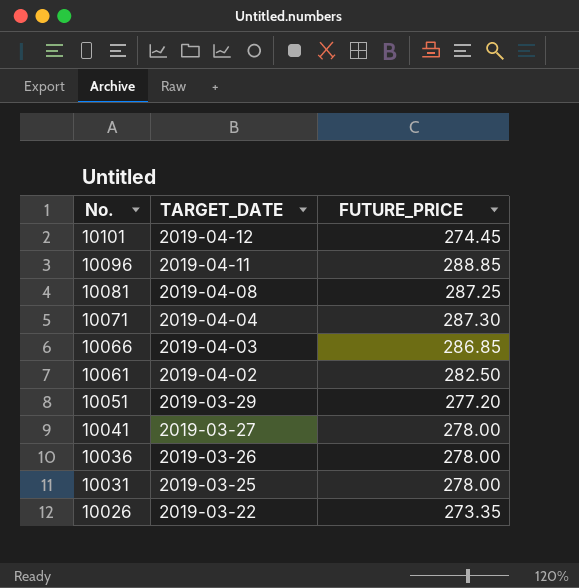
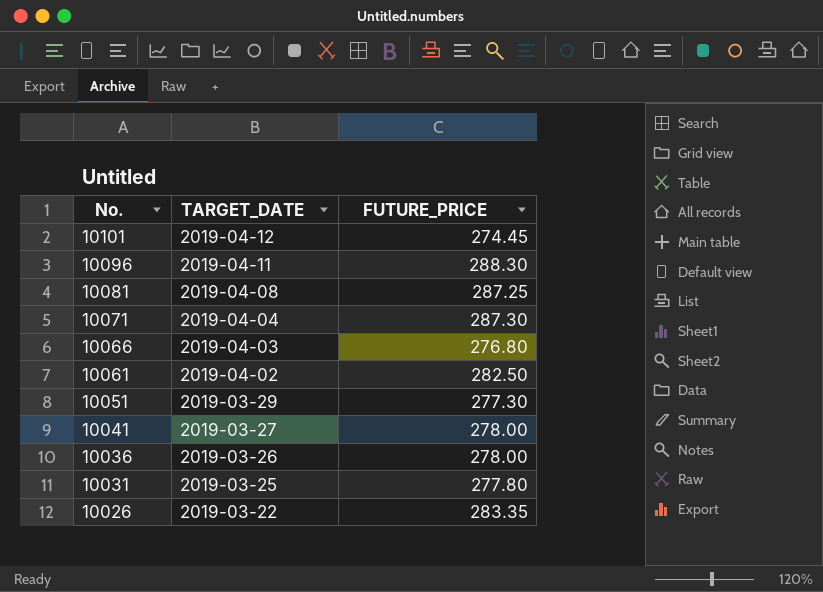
10096 | FUTURE_PRICE: 288.85 -> 288.30
10066 | FUTURE_PRICE: 286.85 -> 276.80
10051 | FUTURE_PRICE: 277.20 -> 277.30
10031 | FUTURE_PRICE: 278.00 -> 277.80
10026 | FUTURE_PRICE: 273.35 -> 283.35

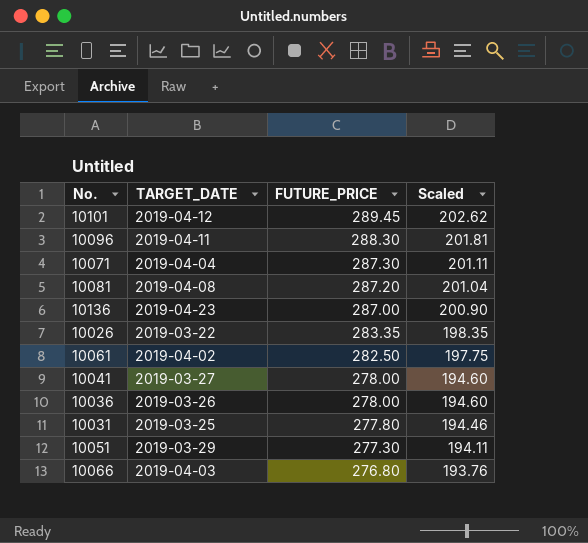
row order: No. descending -> FUTURE_PRICE descending
column Scaled | formula: none -> [FUTURE_PRICE] * 0.7
10101 | FUTURE_PRICE: 274.45 -> 289.45
10081 | FUTURE_PRICE: 287.25 -> 287.20
row 10136: none -> 2019-04-23 | 287.00 | 200.90

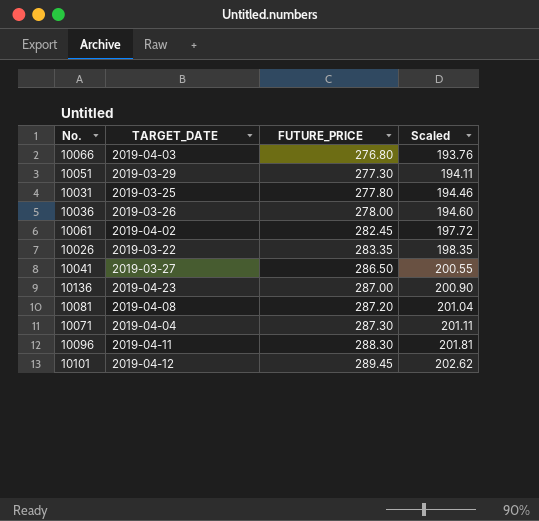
row order: FUTURE_PRICE descending -> FUTURE_PRICE ascending
10061 | FUTURE_PRICE: 282.50 -> 282.45
10061 | Scaled: 197.75 -> 197.72
10041 | FUTURE_PRICE: 278.00 -> 286.50
10041 | Scaled: 194.60 -> 200.55

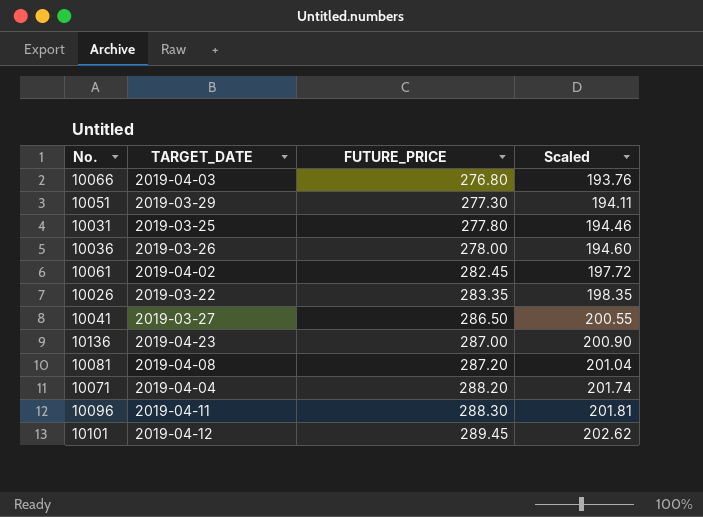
10071 | FUTURE_PRICE: 287.30 -> 288.20
10071 | Scaled: 201.11 -> 201.74

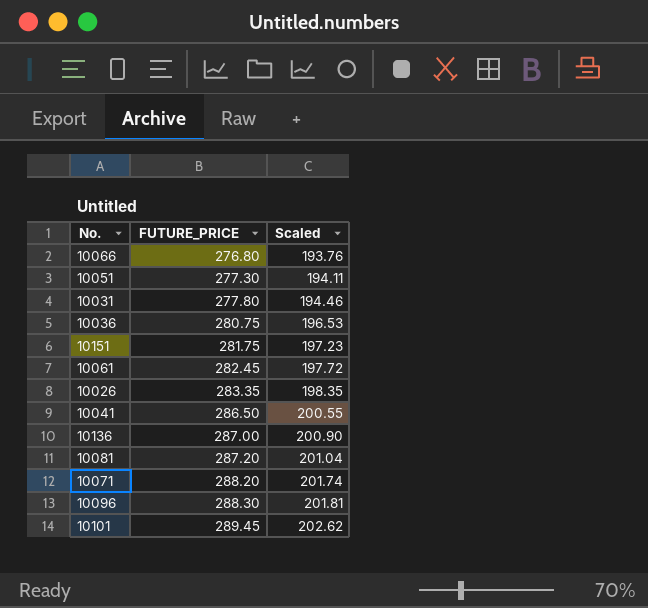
column TARGET_DATE | position: 2 -> none
10036 | FUTURE_PRICE: 278.00 -> 280.75
10036 | Scaled: 194.60 -> 196.53
row 10151: none -> 281.75 | 197.23

